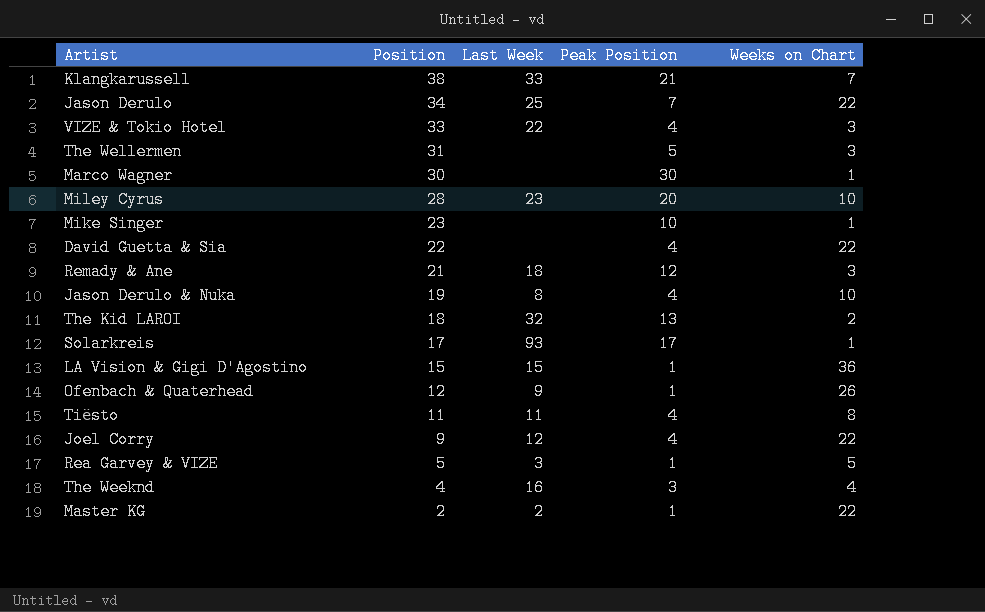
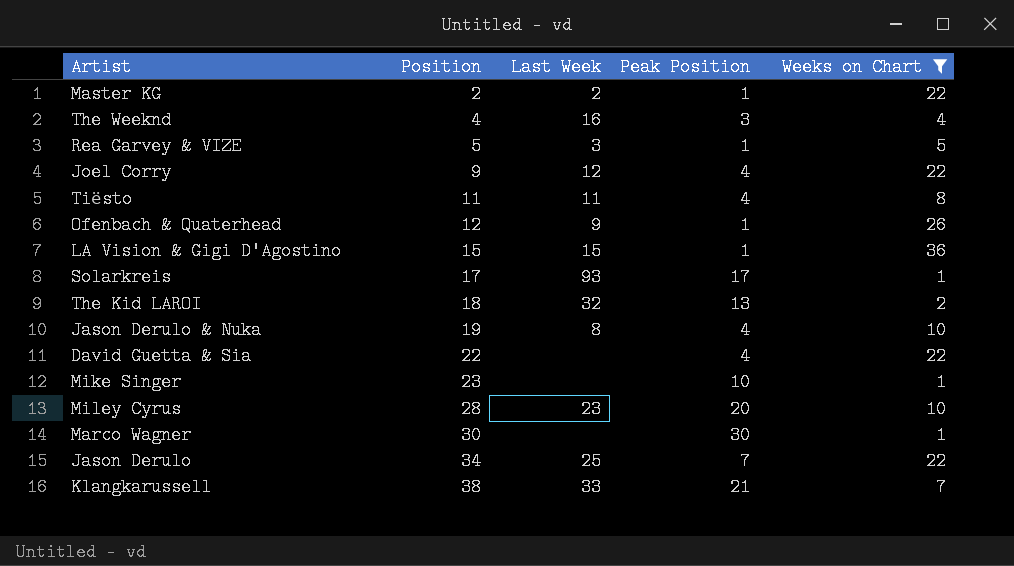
filter: none -> Weeks on Chart != 3
row order: Position descending -> Position ascending

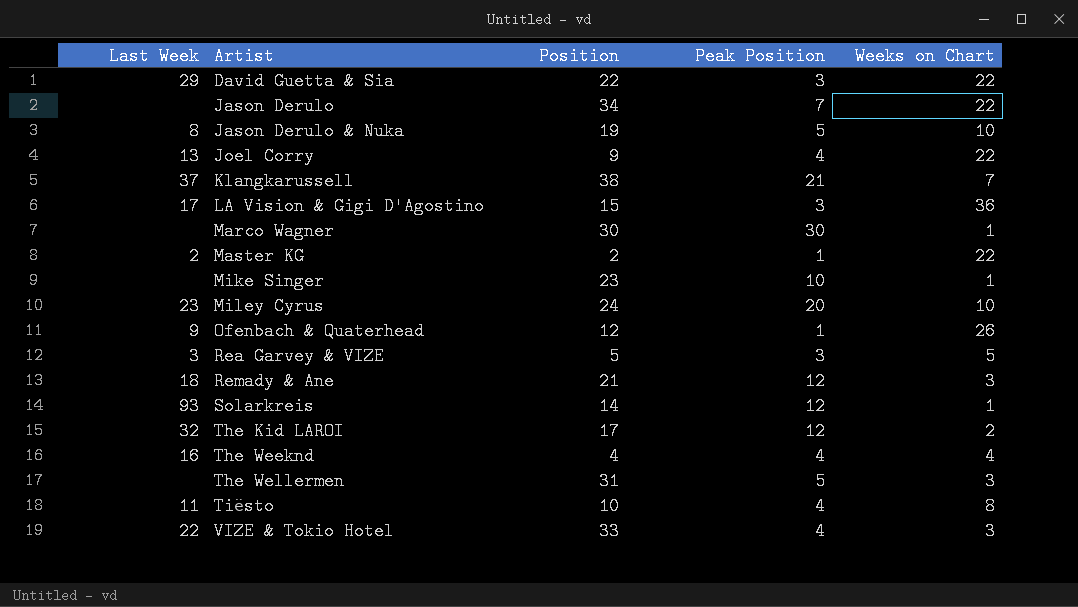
filter: Weeks on Chart != 3 -> none
row order: Position ascending -> Artist ascending
column Last Week | position: 3 -> 1
David Guetta & Sia | Last Week: none -> 29
David Guetta & Sia | Peak Position: 4 -> 3
Jason Derulo | Last Week: 25 -> none
Jason Derulo & Nuka | Peak Position: 4 -> 5
Joel Corry | Last Week: 12 -> 13
Klangkarussell | Last Week: 33 -> 37
LA Vision & Gigi D'Agostino | Last Week: 15 -> 17
LA Vision & Gigi D'Agostino | Peak Position: 1 -> 3
Miley Cyrus | Position: 28 -> 24
Rea Garvey & VIZE | Peak Position: 1 -> 3
Solarkreis | Position: 17 -> 14
Solarkreis | Peak Position: 17 -> 12
The Kid LAROI | Position: 18 -> 17
The Kid LAROI | Peak Position: 13 -> 12
The Weeknd | Peak Position: 3 -> 4
Tiësto | Position: 11 -> 10

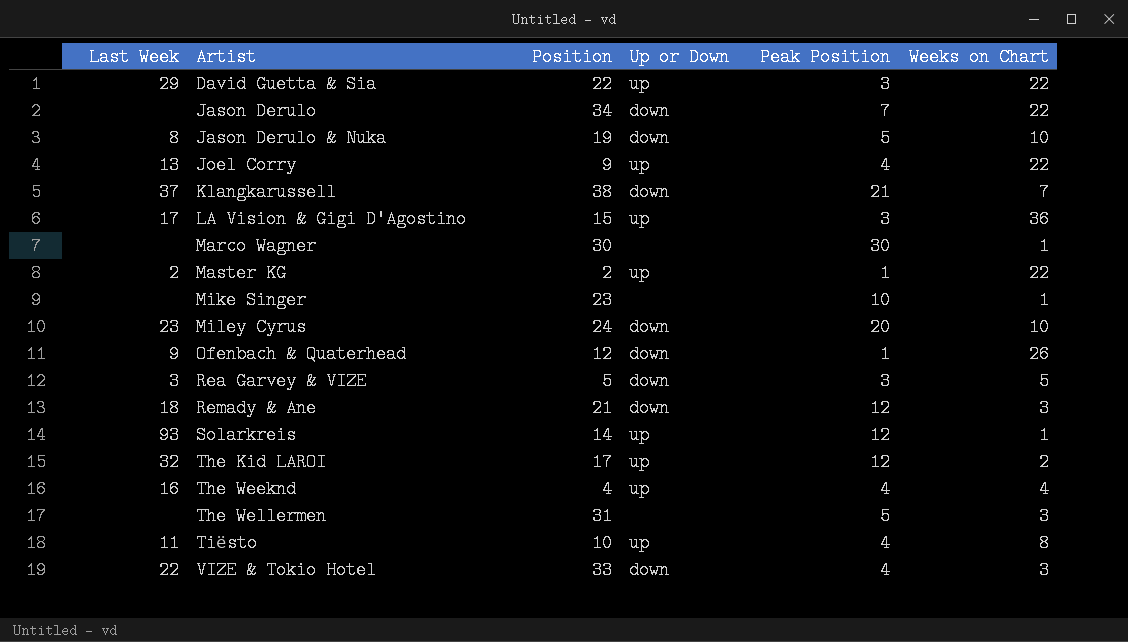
column Up or Down | position: none -> 4

